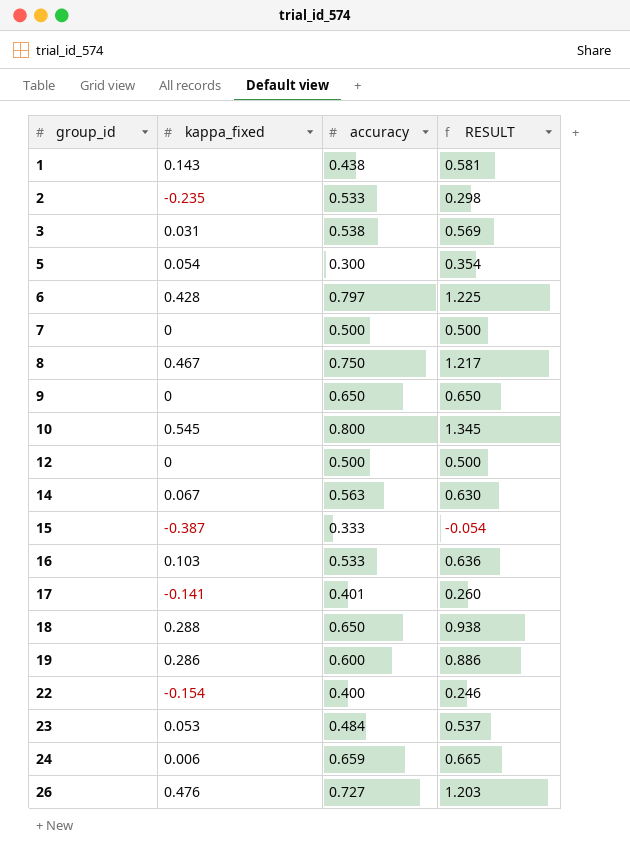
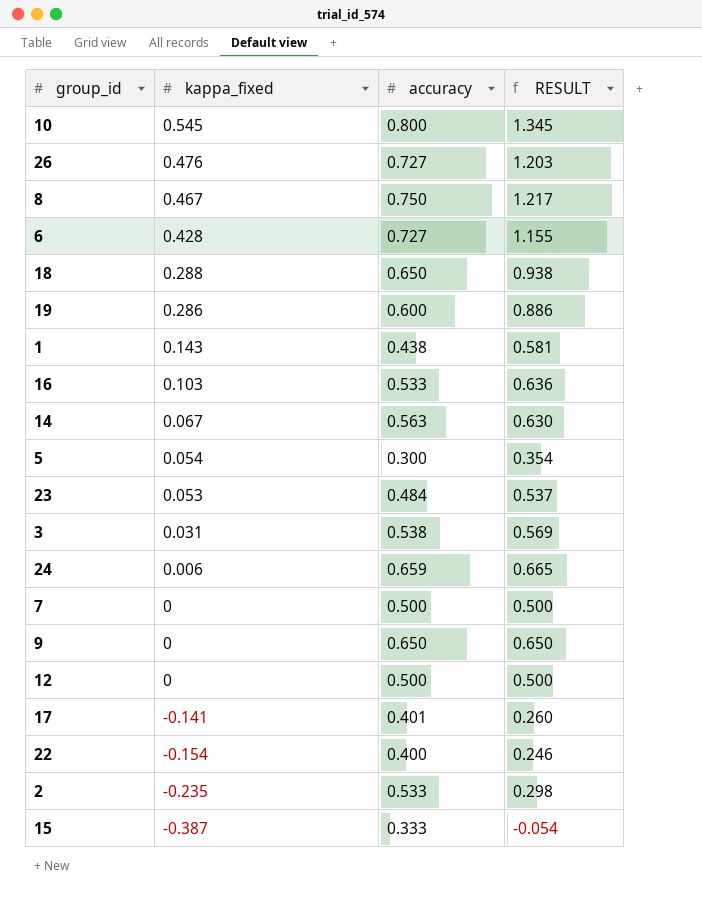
row order: group_id ascending -> kappa_fixed descending
6 | accuracy: 0.797 -> 0.727
6 | RESULT: 1.225 -> 1.155

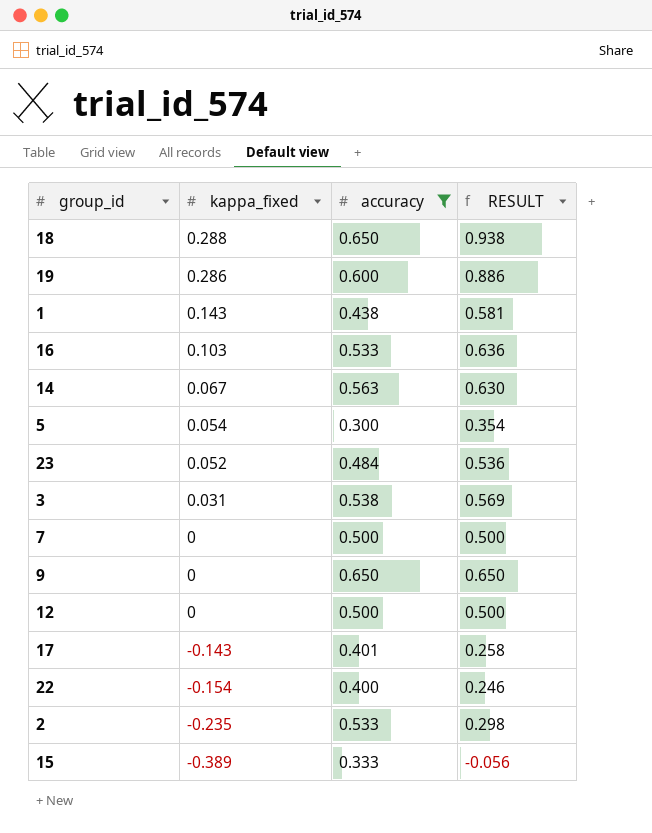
filter: none -> accuracy <= 0.650
23 | kappa_fixed: 0.053 -> 0.052
23 | RESULT: 0.537 -> 0.536
17 | kappa_fixed: -0.141 -> -0.143
17 | RESULT: 0.260 -> 0.258
15 | kappa_fixed: -0.387 -> -0.389
15 | RESULT: -0.054 -> -0.056

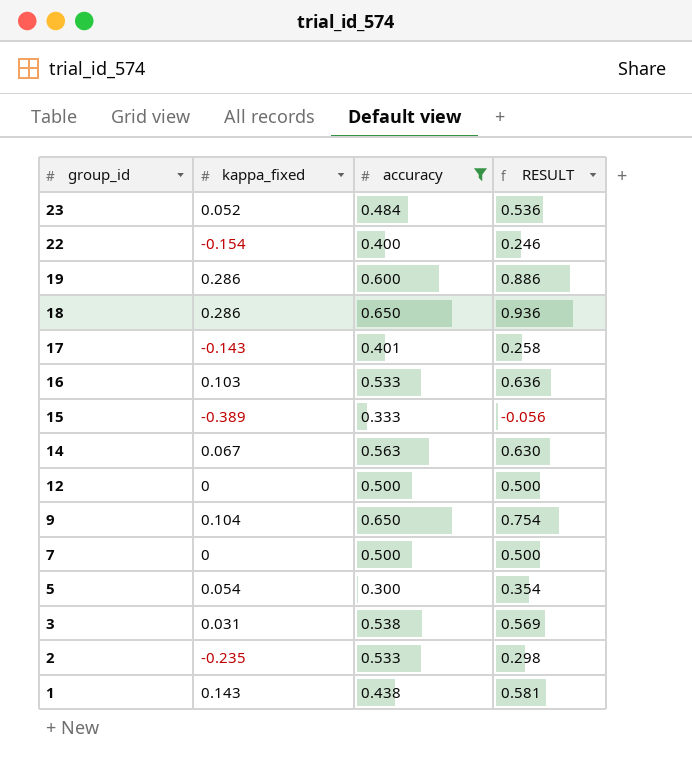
row order: kappa_fixed descending -> group_id descending
18 | kappa_fixed: 0.288 -> 0.286
18 | RESULT: 0.938 -> 0.936
9 | kappa_fixed: 0 -> 0.104
9 | RESULT: 0.650 -> 0.754

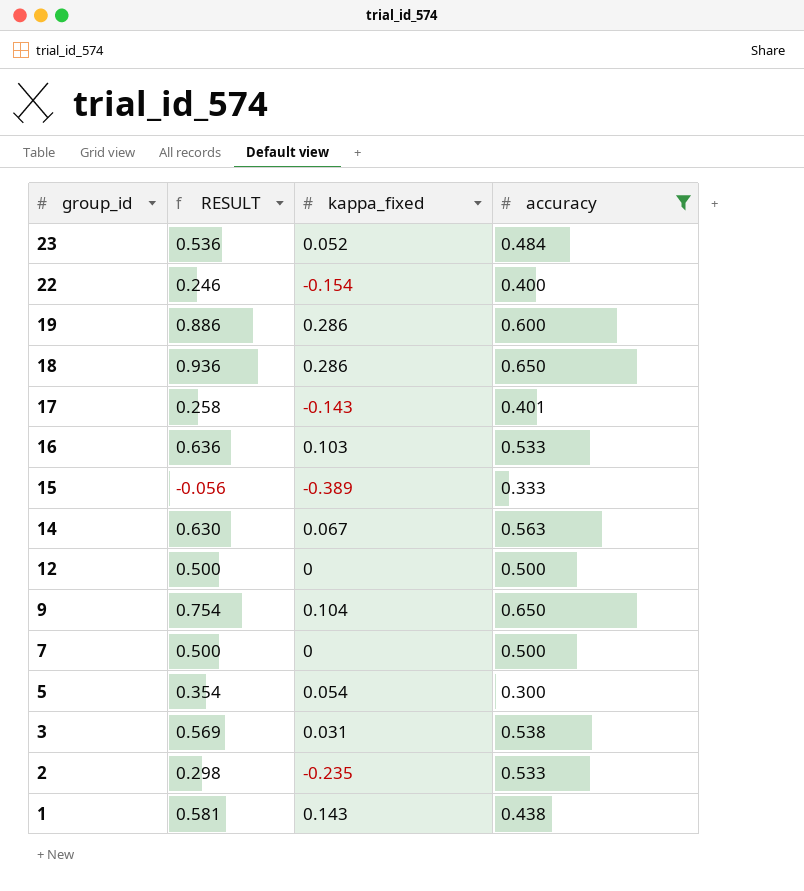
column RESULT | position: 4 -> 2

